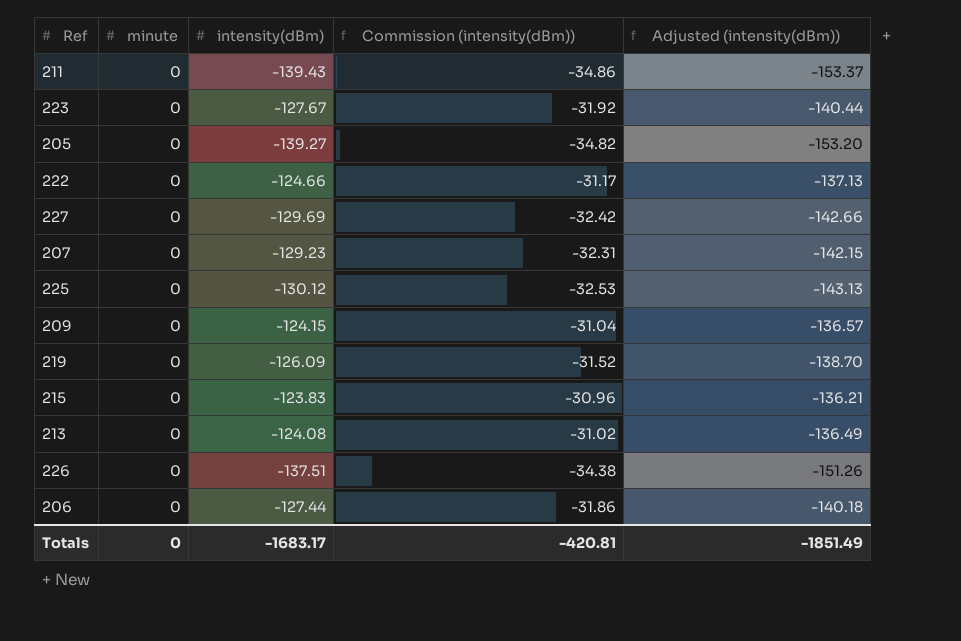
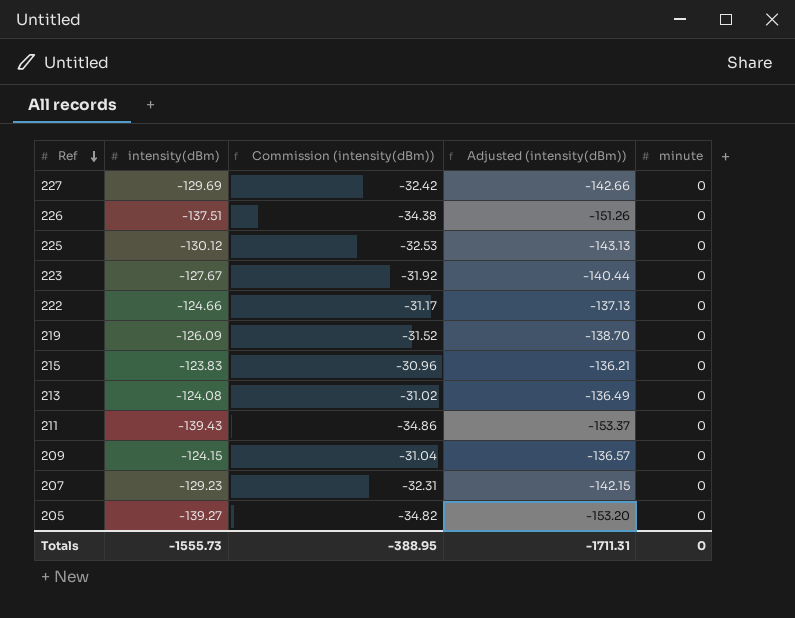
row order: none -> Ref descending
column minute | position: 2 -> 5
row 206: 0 | -127.44 | -31.86 | -140.18 -> none
Totals | intensity(dBm): -1683.17 -> -1555.73
Totals | Commission (intensity(dBm)): -420.81 -> -388.95
Totals | Adjusted (intensity(dBm)): -1851.49 -> -1711.31

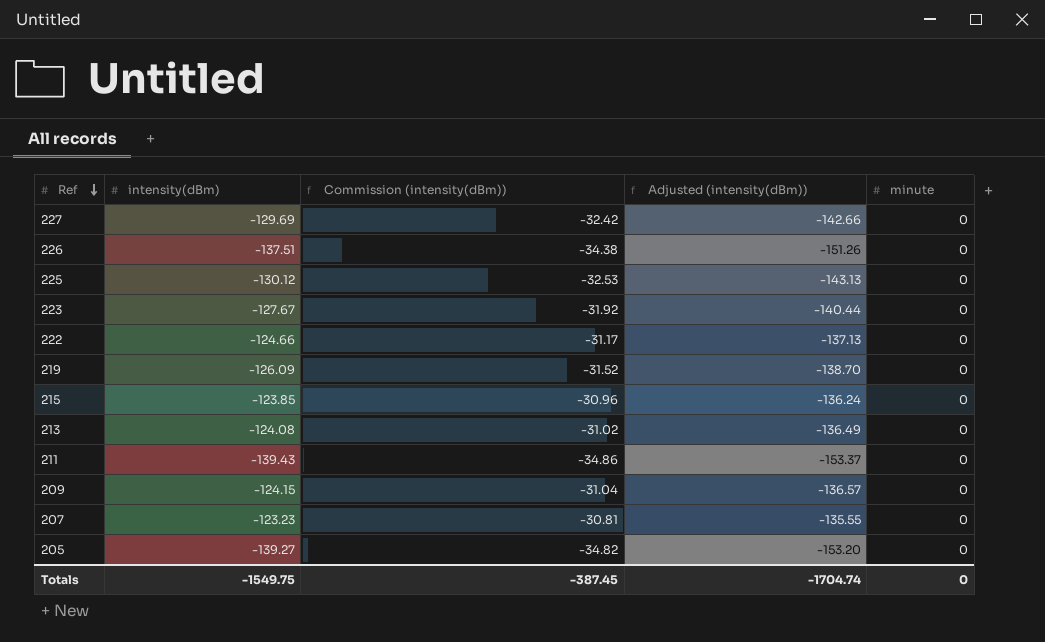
215 | intensity(dBm): -123.83 -> -123.85
215 | Adjusted (intensity(dBm)): -136.21 -> -136.24
207 | intensity(dBm): -129.23 -> -123.23
207 | Commission (intensity(dBm)): -32.31 -> -30.81
207 | Adjusted (intensity(dBm)): -142.15 -> -135.55
Totals | intensity(dBm): -1555.73 -> -1549.75
Totals | Commission (intensity(dBm)): -388.95 -> -387.45
Totals | Adjusted (intensity(dBm)): -1711.31 -> -1704.74

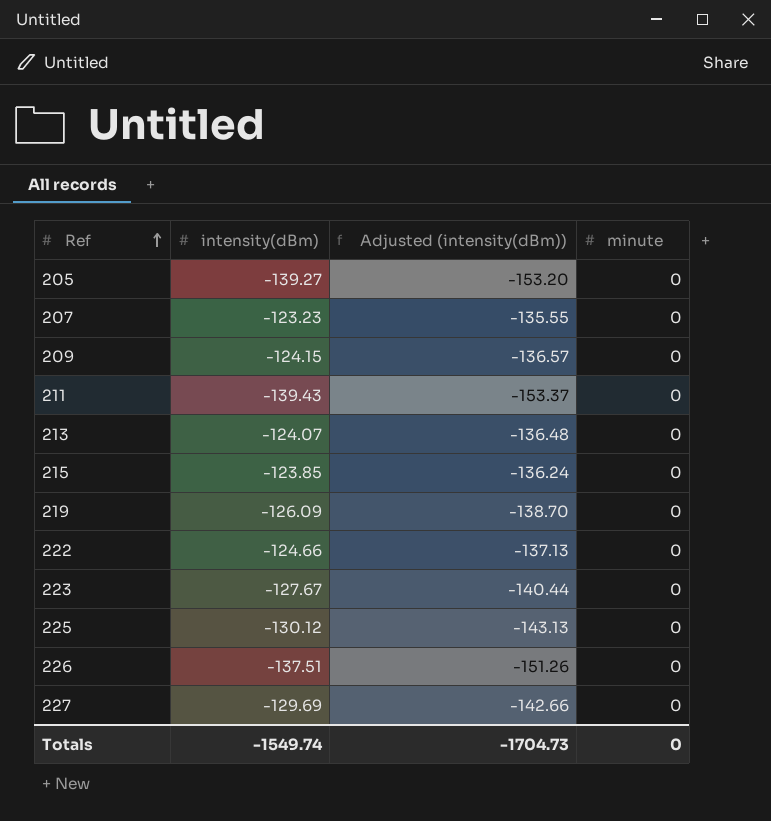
row order: Ref descending -> Ref ascending
column Commission (intensity(dBm)) | formula: [intensity(dBm)] * 0.25 -> none
213 | intensity(dBm): -124.08 -> -124.07
213 | Adjusted (intensity(dBm)): -136.49 -> -136.48
Totals | intensity(dBm): -1549.75 -> -1549.74
Totals | Adjusted (intensity(dBm)): -1704.74 -> -1704.73

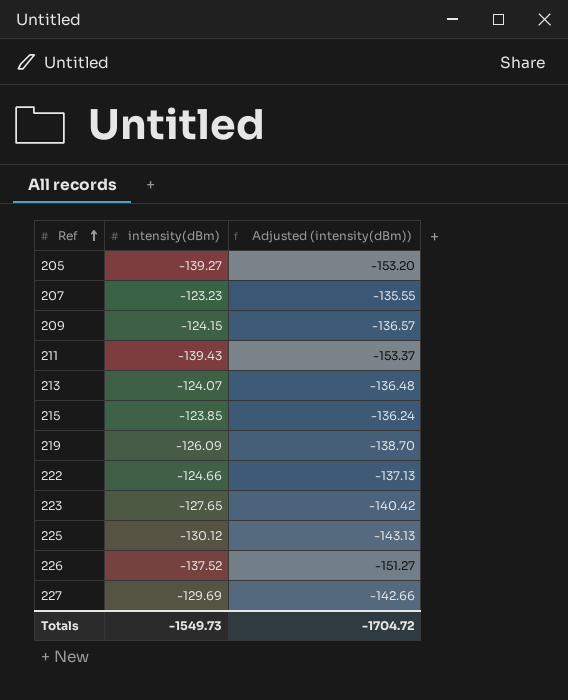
column minute | position: 4 -> none
223 | intensity(dBm): -127.67 -> -127.65
223 | Adjusted (intensity(dBm)): -140.44 -> -140.42
226 | intensity(dBm): -137.51 -> -137.52
226 | Adjusted (intensity(dBm)): -151.26 -> -151.27
Totals | intensity(dBm): -1549.74 -> -1549.73
Totals | Adjusted (intensity(dBm)): -1704.73 -> -1704.72

